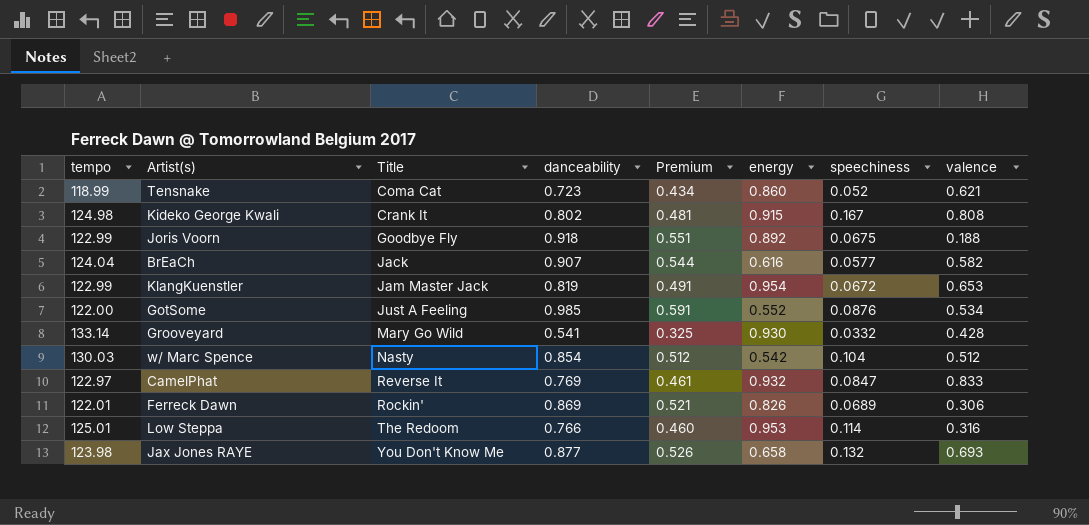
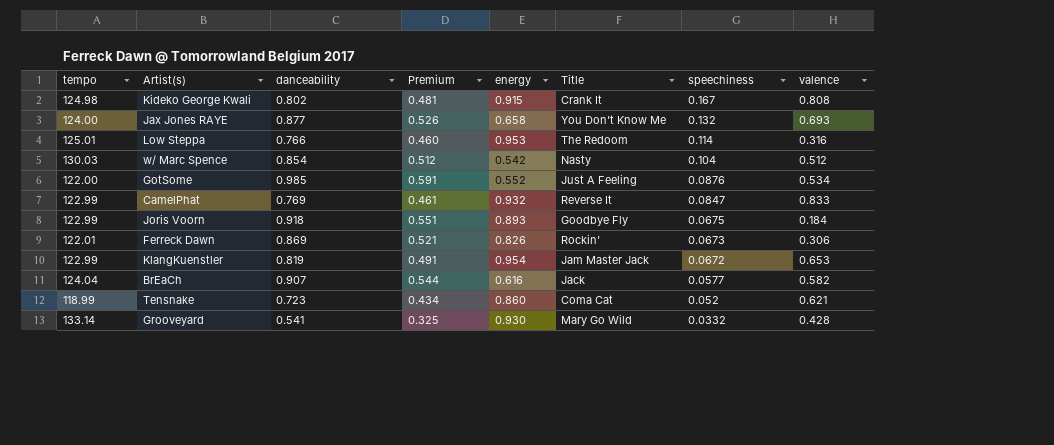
row order: Title ascending -> speechiness descending
column Title | position: 3 -> 6
Jax Jones RAYE | tempo: 123.98 -> 124.00
CamelPhat | tempo: 122.97 -> 122.99
Joris Voorn | energy: 0.892 -> 0.893
Joris Voorn | valence: 0.188 -> 0.184
Ferreck Dawn | speechiness: 0.0689 -> 0.0673

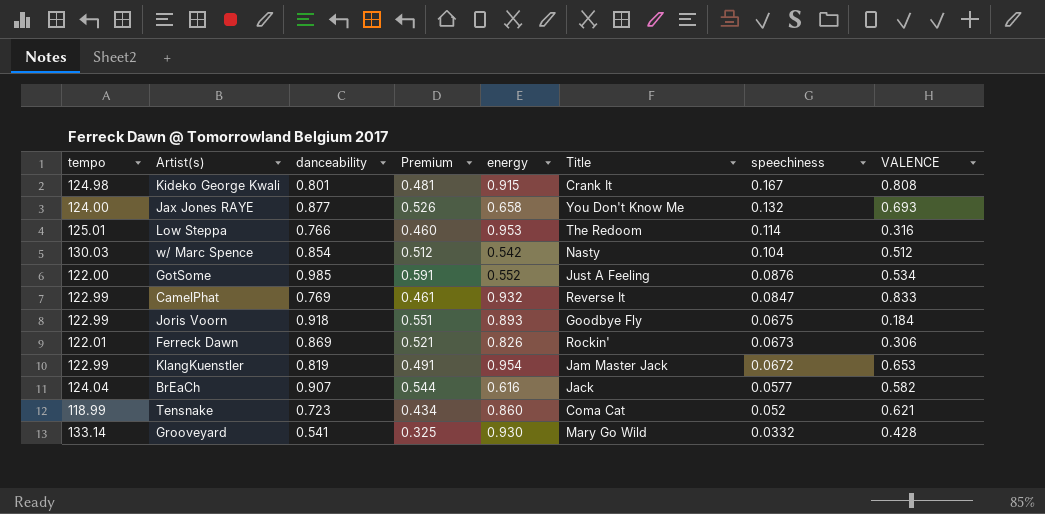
column name: valence -> VALENCE
Kideko George Kwali | danceability: 0.802 -> 0.801

